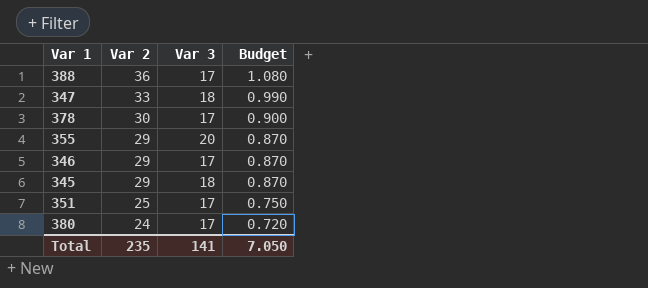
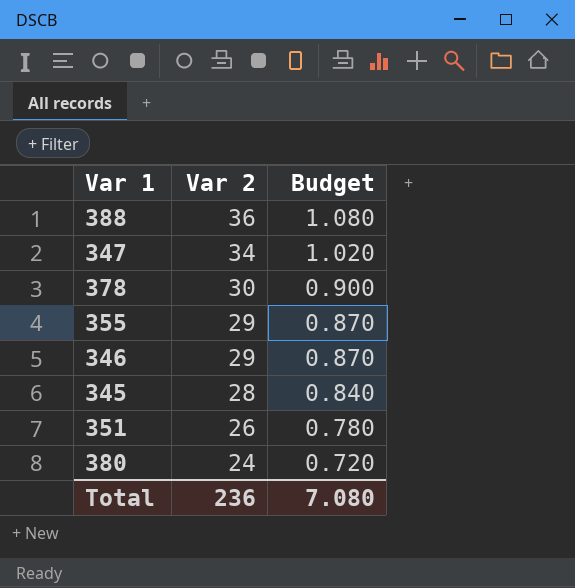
column Var 3 | position: 3 -> none
347 | Var 2: 33 -> 34
347 | Budget: 0.990 -> 1.020
345 | Var 2: 29 -> 28
345 | Budget: 0.870 -> 0.840
351 | Var 2: 25 -> 26
351 | Budget: 0.750 -> 0.780
Total | Var 2: 235 -> 236
Total | Budget: 7.050 -> 7.080

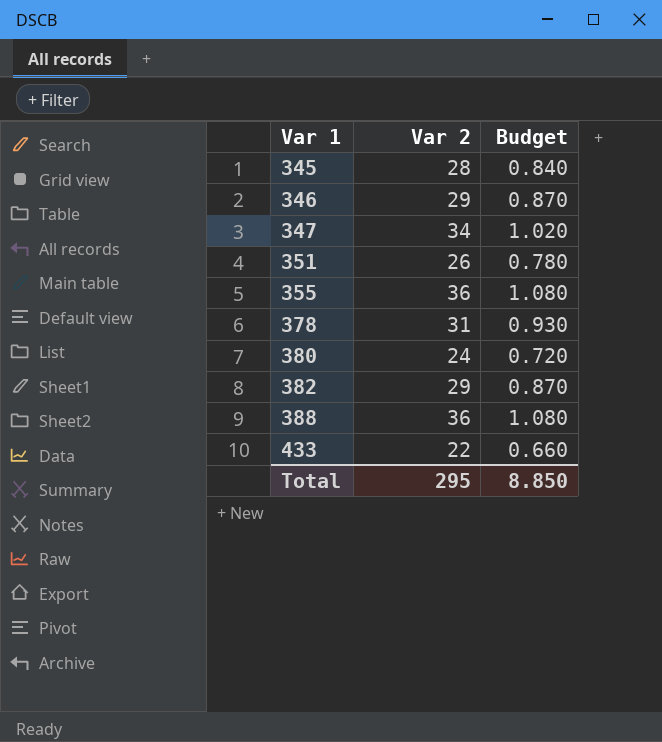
row order: Var 2 descending -> Var 1 ascending
355 | Var 2: 29 -> 36
355 | Budget: 0.870 -> 1.080
378 | Var 2: 30 -> 31
378 | Budget: 0.900 -> 0.930
row 382: none -> 29 | 0.870
row 433: none -> 22 | 0.660
Total | Var 2: 236 -> 295
Total | Budget: 7.080 -> 8.850

